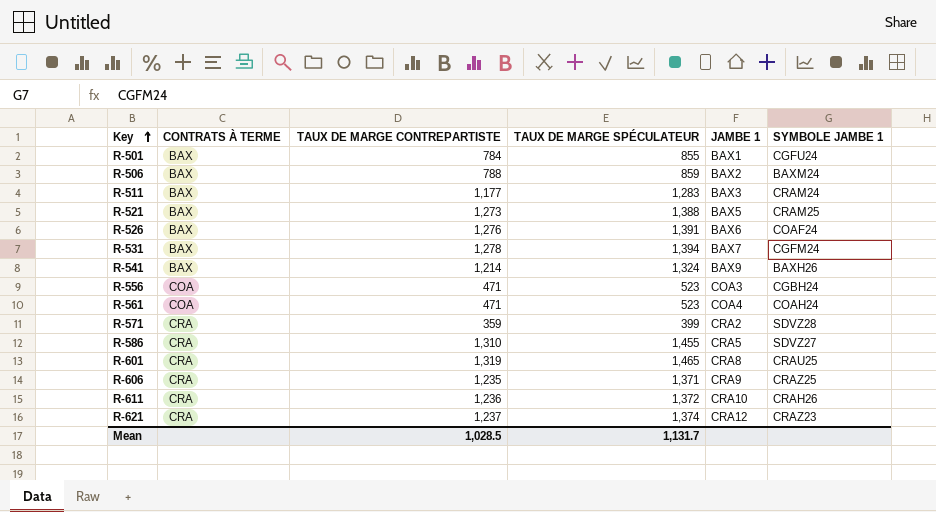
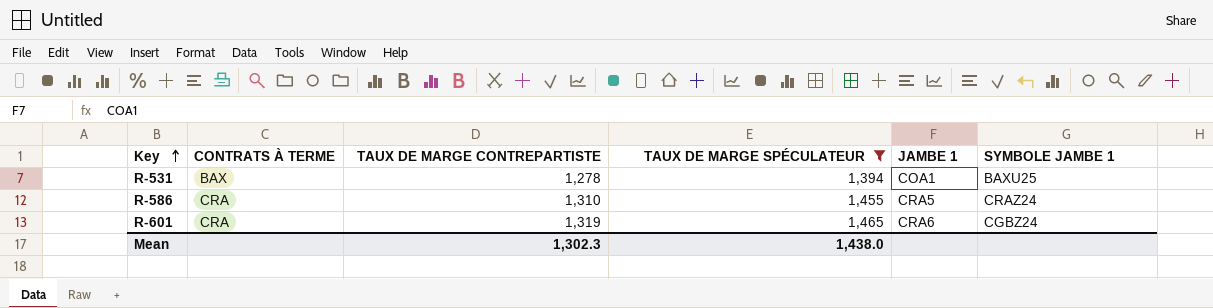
filter: none -> TAUX DE MARGE SPÉCULATEUR >= 1,394
R-531 | JAMBE 1: BAX7 -> COA1
R-531 | SYMBOLE JAMBE 1: CGFM24 -> BAXU25
R-586 | SYMBOLE JAMBE 1: SDVZ27 -> CRAZ24
R-601 | JAMBE 1: CRA8 -> CRA6
R-601 | SYMBOLE JAMBE 1: CRAU25 -> CGBZ24
Mean | TAUX DE MARGE CONTREPARTISTE: 1,028.5 -> 1,302.3
Mean | TAUX DE MARGE SPÉCULATEUR: 1,131.7 -> 1,438.0

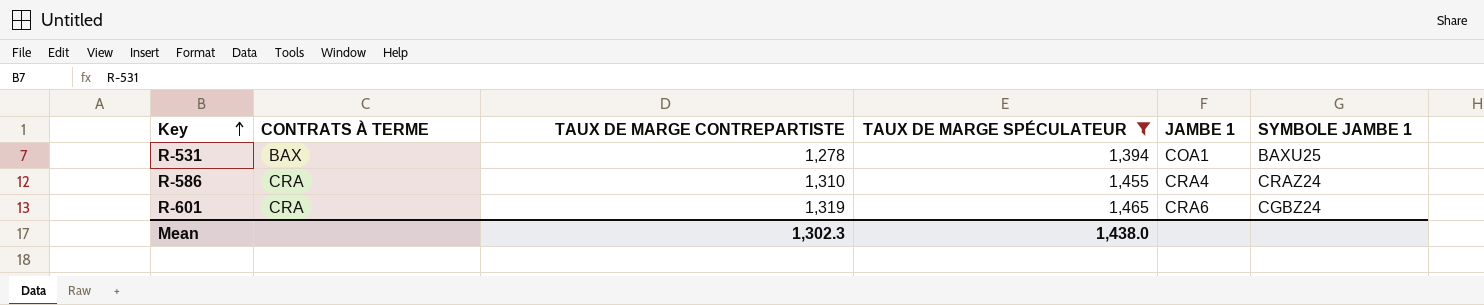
R-586 | JAMBE 1: CRA5 -> CRA4

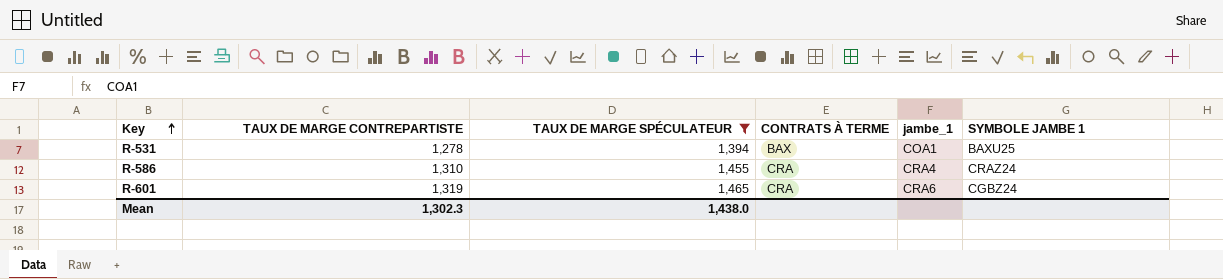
column CONTRATS À TERME | position: 2 -> 4
column name: JAMBE 1 -> jambe_1

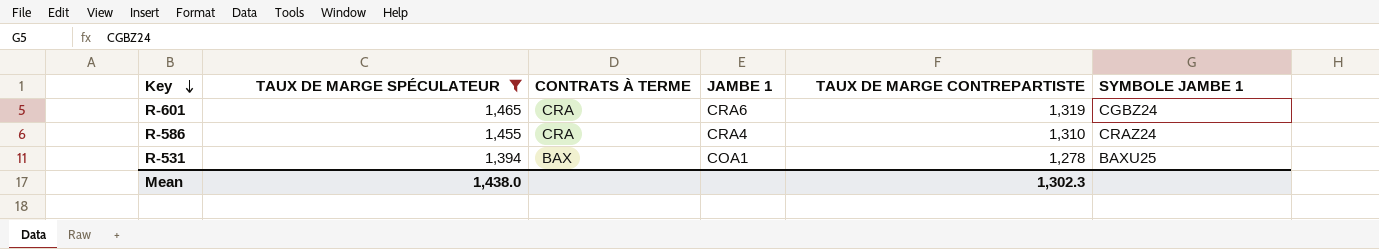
row order: Key ascending -> Key descending
column name: jambe_1 -> JAMBE 1
column TAUX DE MARGE CONTREPARTISTE | position: 2 -> 5

